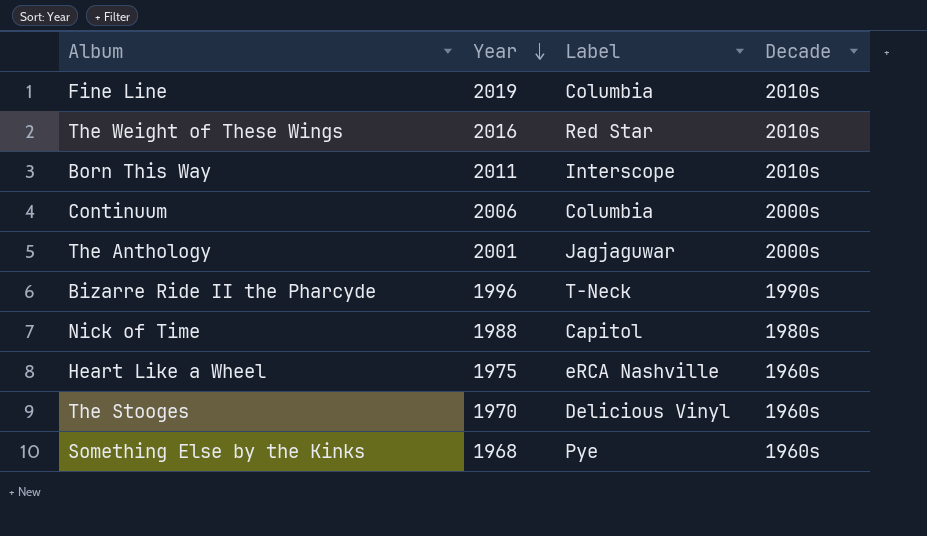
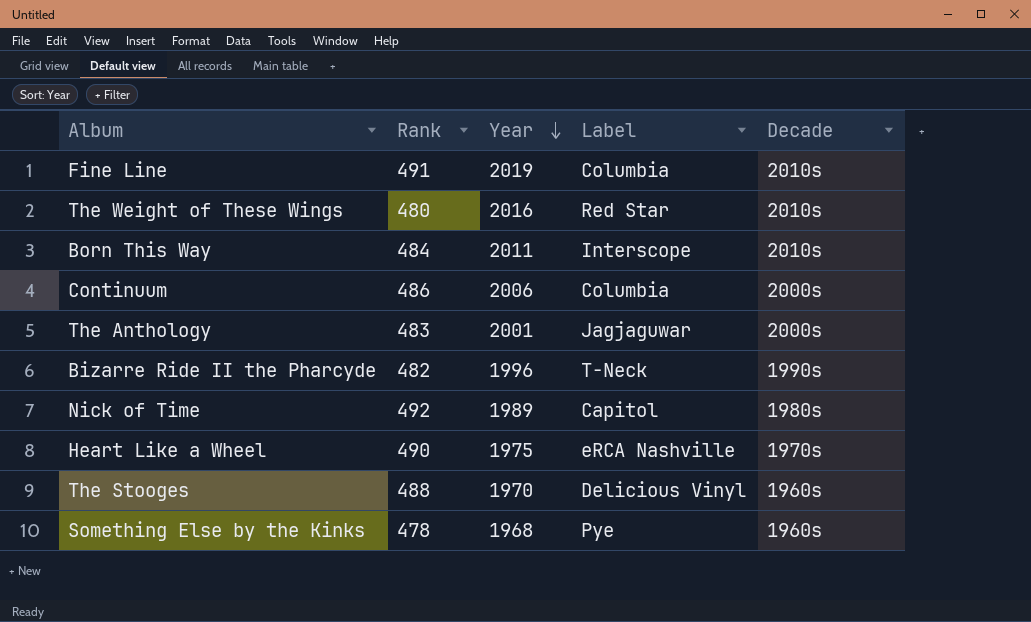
column Rank | position: none -> 2
Nick of Time | Year: 1988 -> 1989
Heart Like a Wheel | Decade: 1960s -> 1970s

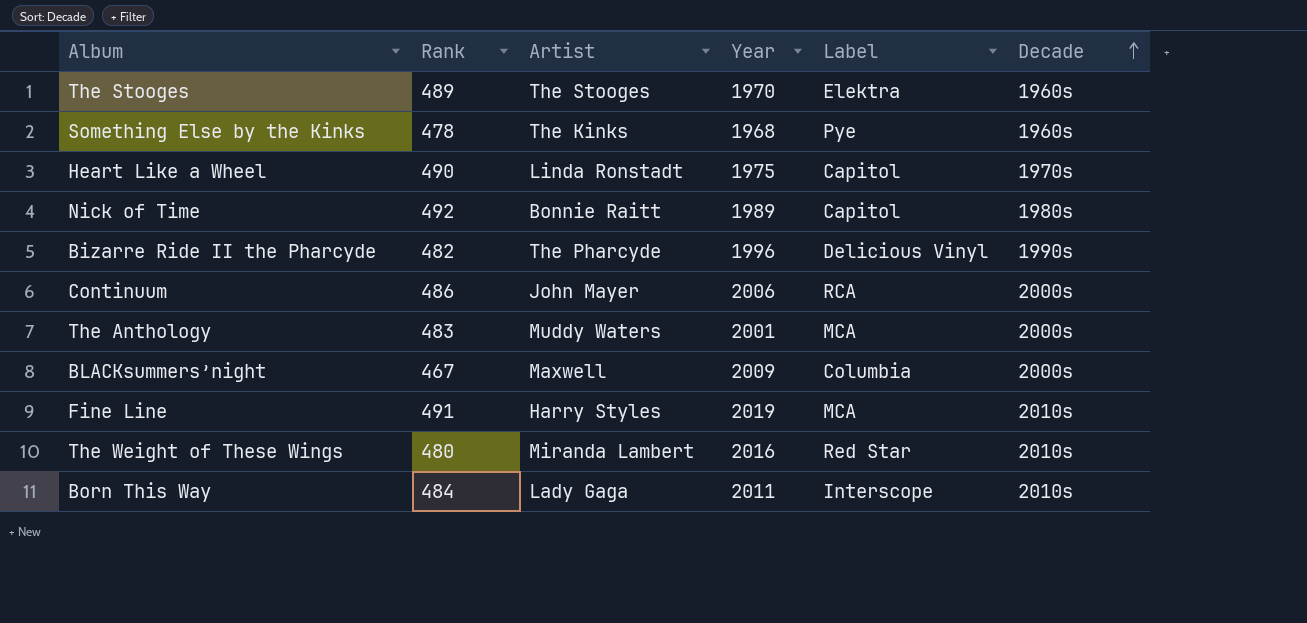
row order: Year descending -> Decade ascending
column Artist | position: none -> 3
The Stooges | Rank: 488 -> 489
The Stooges | Label: Delicious Vinyl -> Elektra
Heart Like a Wheel | Label: eRCA Nashville -> Capitol
Bizarre Ride II the Pharcyde | Label: T-Neck -> Delicious Vinyl
Continuum | Label: Columbia -> RCA
The Anthology | Label: Jagjaguwar -> MCA
row BLACKsummers’night: none -> 467 | Maxwell | 2009 | Columbia | 2000s
Fine Line | Label: Columbia -> MCA

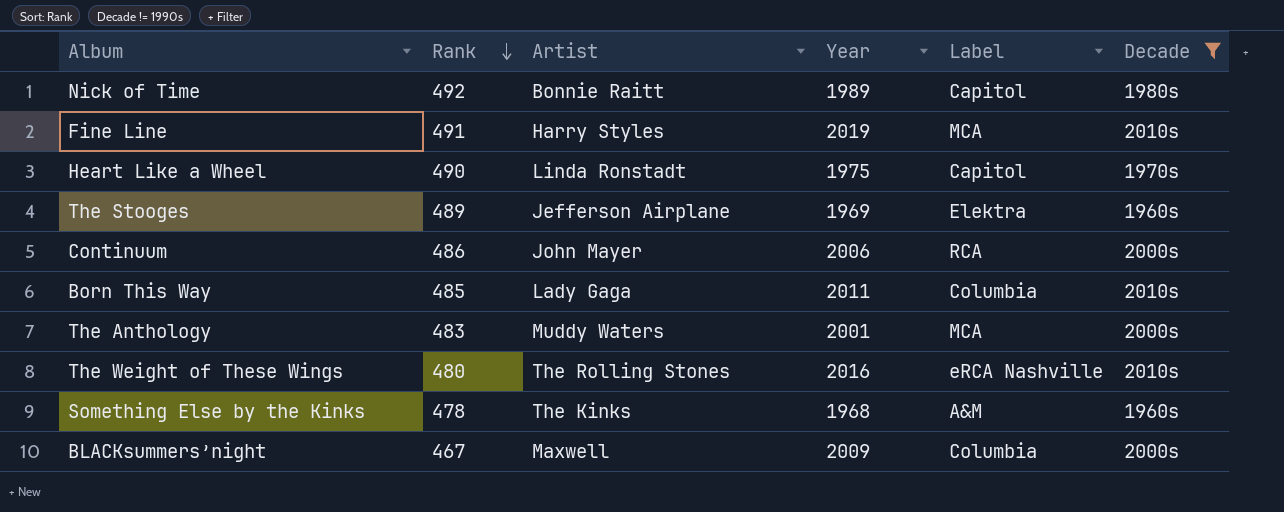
filter: none -> Decade != 1990s
row order: Decade ascending -> Rank descending
The Stooges | Artist: The Stooges -> Jefferson Airplane
The Stooges | Year: 1970 -> 1969
Born This Way | Rank: 484 -> 485
Born This Way | Label: Interscope -> Columbia
The Weight of These Wings | Artist: Miranda Lambert -> The Rolling Stones
The Weight of These Wings | Label: Red Star -> eRCA Nashville
Something Else by the Kinks | Label: Pye -> A&M

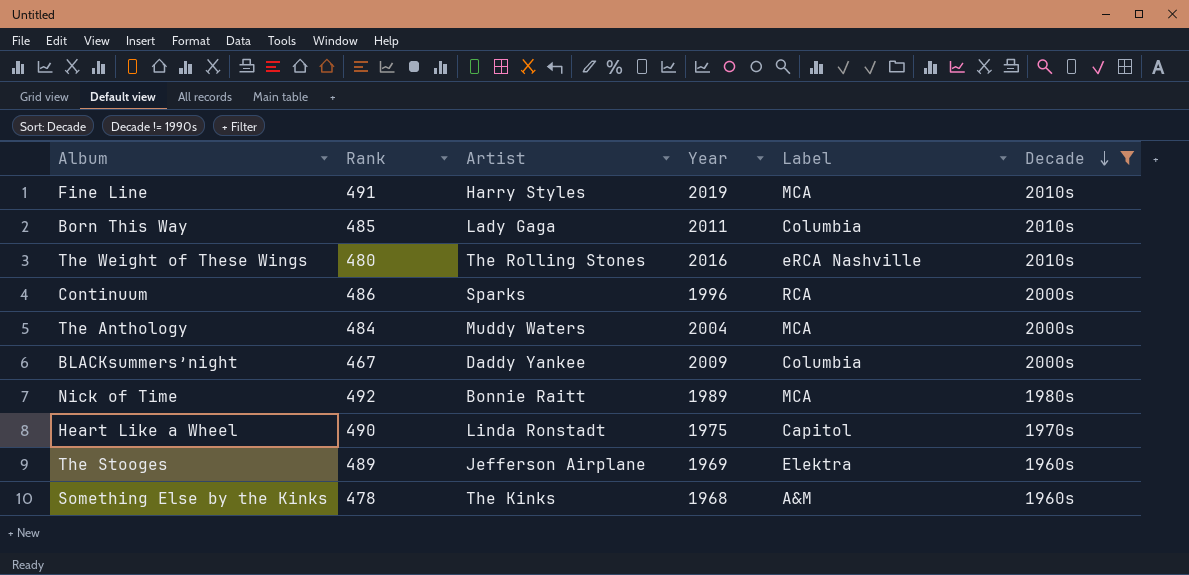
row order: Rank descending -> Decade descending
Continuum | Artist: John Mayer -> Sparks
Continuum | Year: 2006 -> 1996
The Anthology | Rank: 483 -> 484
The Anthology | Year: 2001 -> 2004
BLACKsummers’night | Artist: Maxwell -> Daddy Yankee
Nick of Time | Label: Capitol -> MCA

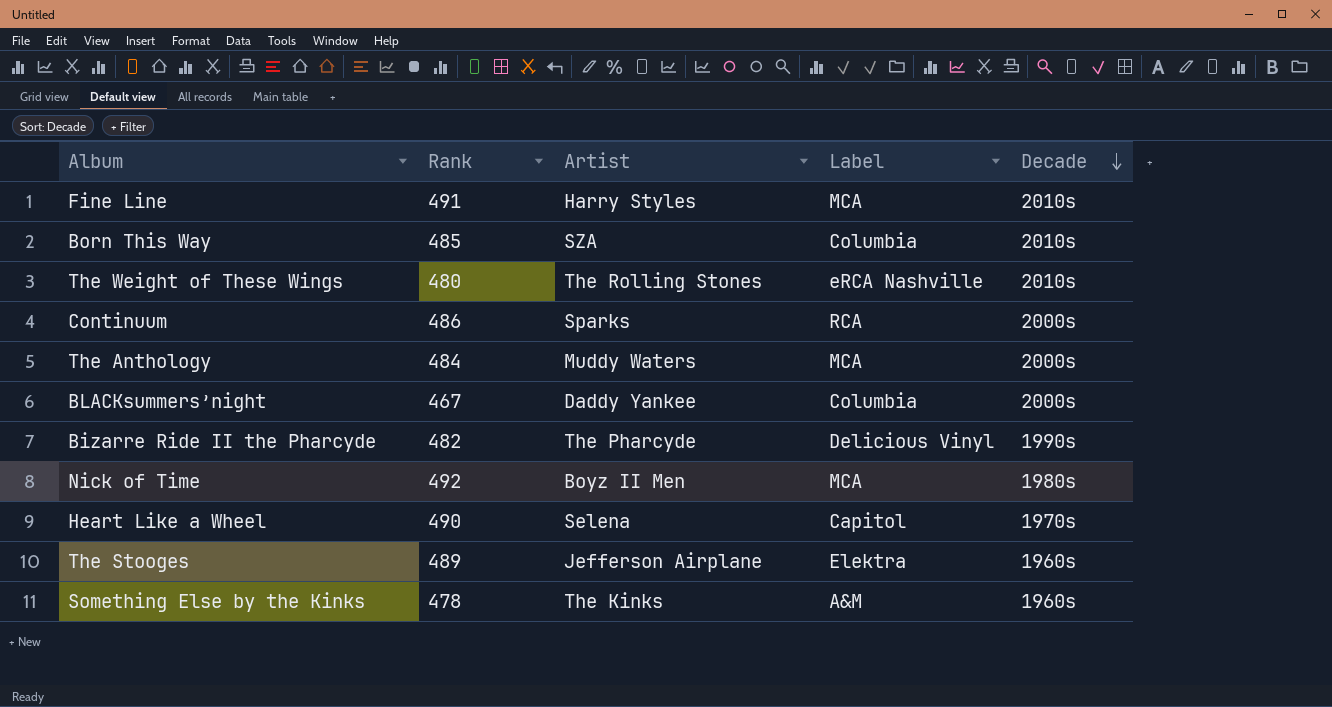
filter: Decade != 1990s -> none
column Year | position: 4 -> none
Born This Way | Artist: Lady Gaga -> SZA
Nick of Time | Artist: Bonnie Raitt -> Boyz II Men
Heart Like a Wheel | Artist: Linda Ronstadt -> Selena

